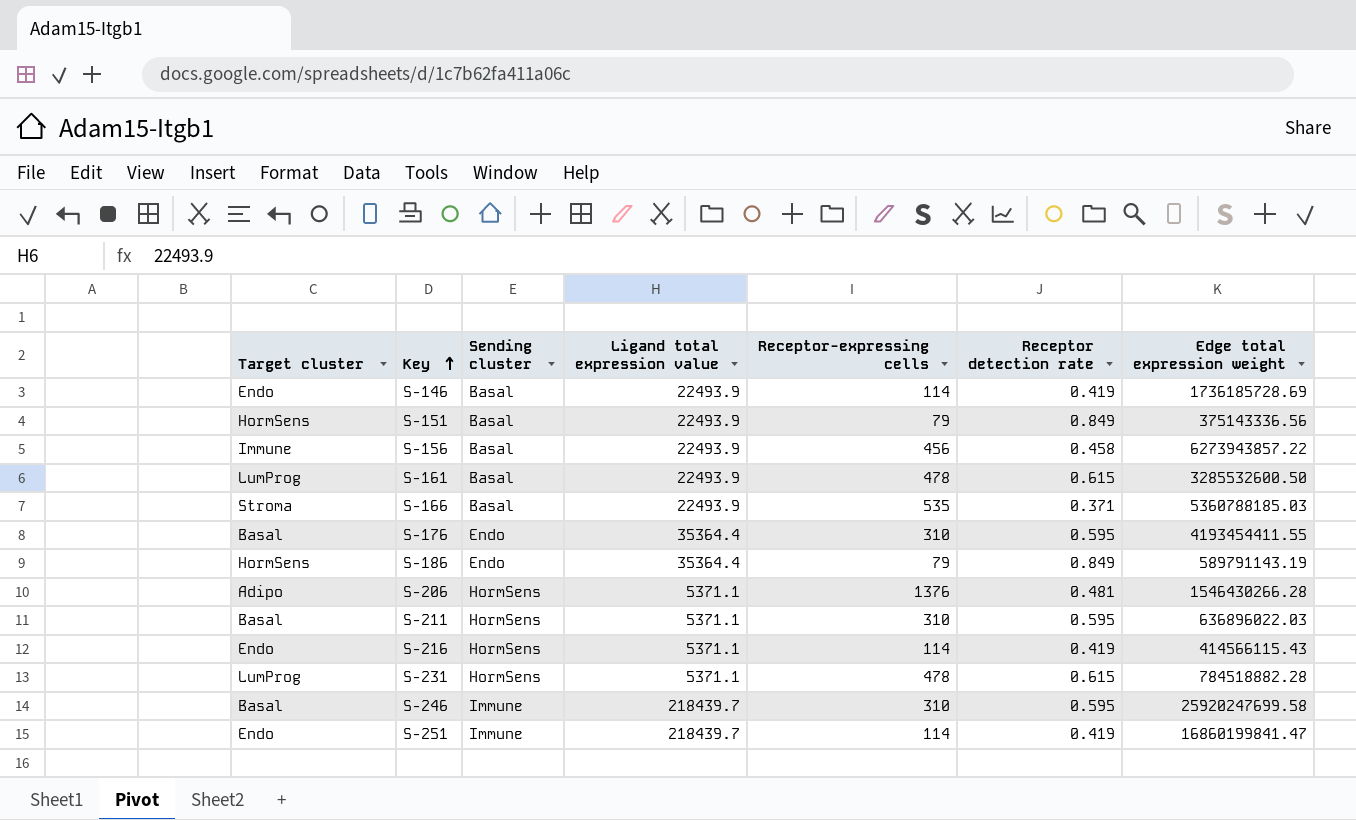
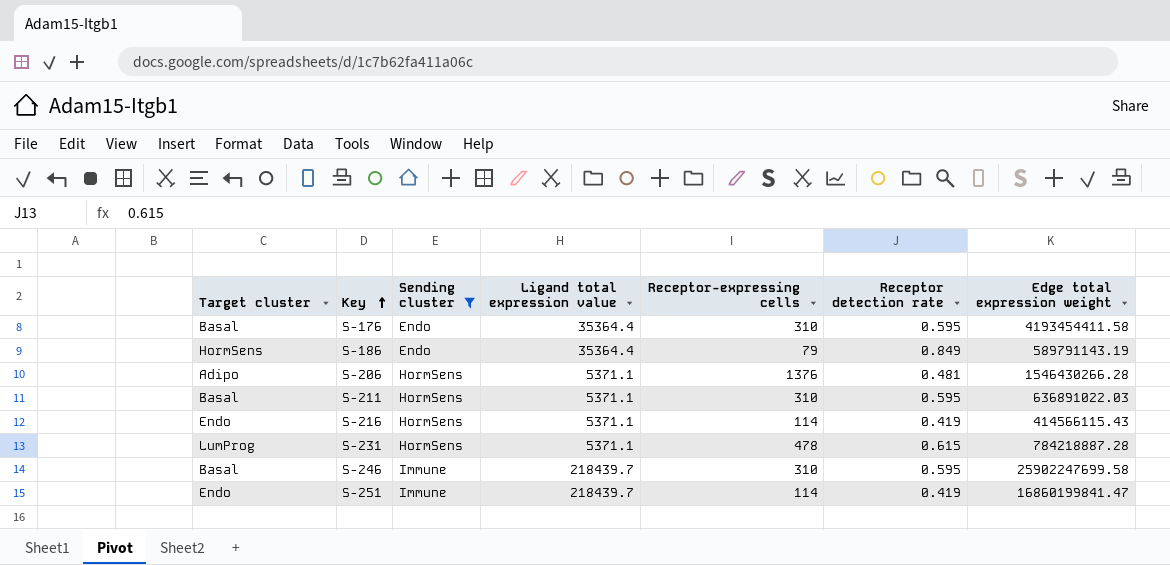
filter: none -> Sending cluster != Basal
S-176 | Edge total expression weight: 4193454411.55 -> 4193454411.58
S-211 | Edge total expression weight: 636896022.03 -> 636891022.03
S-231 | Edge total expression weight: 784518882.28 -> 784218887.28
S-246 | Edge total expression weight: 25920247699.58 -> 25902247699.58

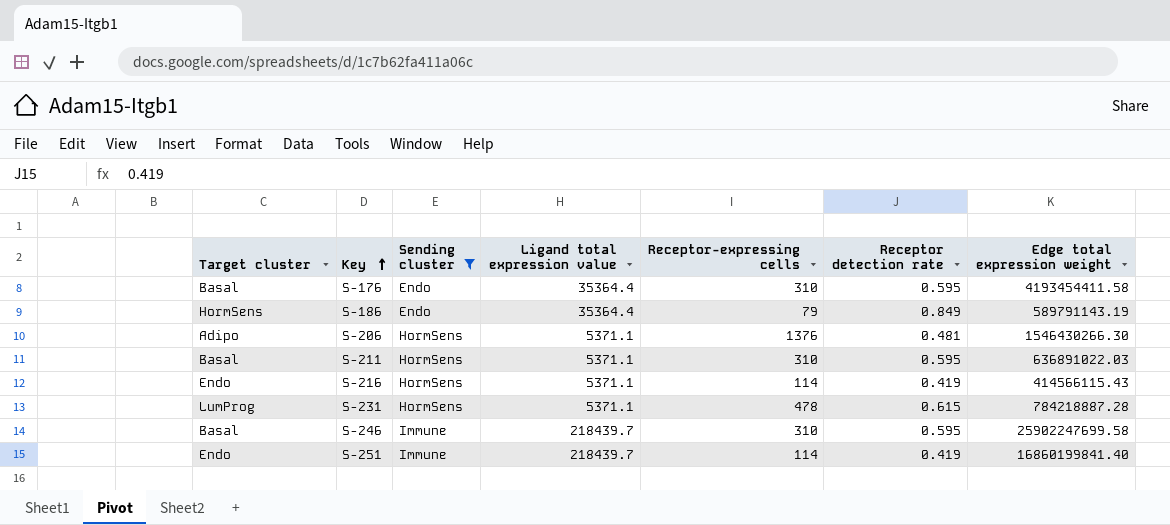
S-206 | Edge total expression weight: 1546430266.28 -> 1546430266.30
S-251 | Edge total expression weight: 16860199841.47 -> 16860199841.40

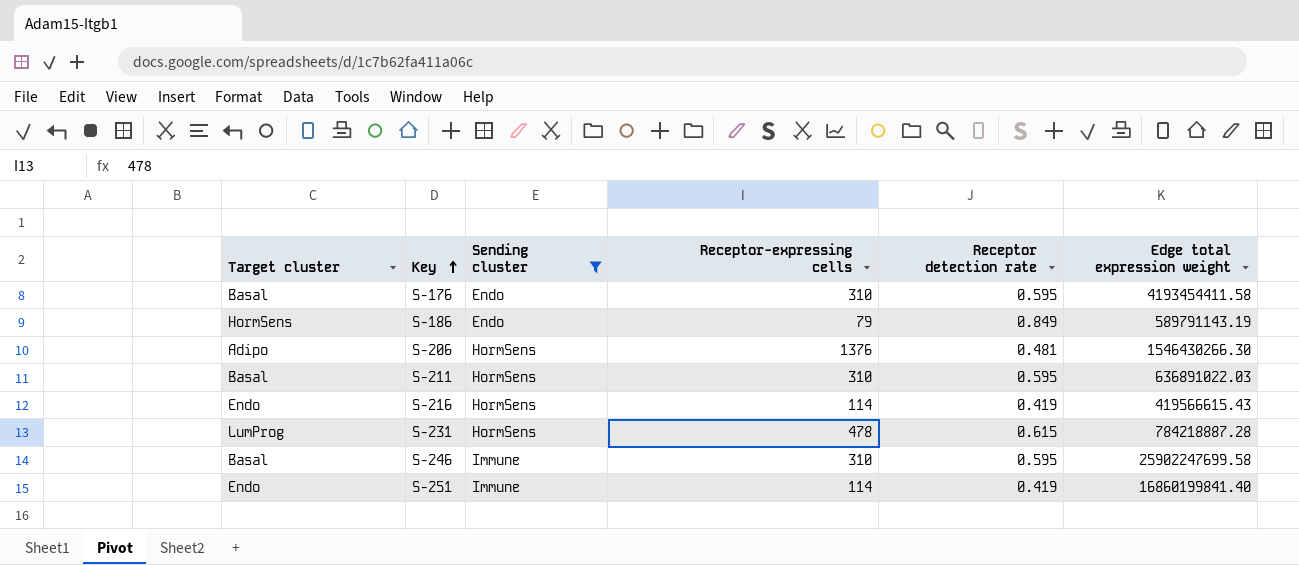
column Ligand total expression value | position: 4 -> none
S-216 | Edge total expression weight: 414566115.43 -> 419566615.43

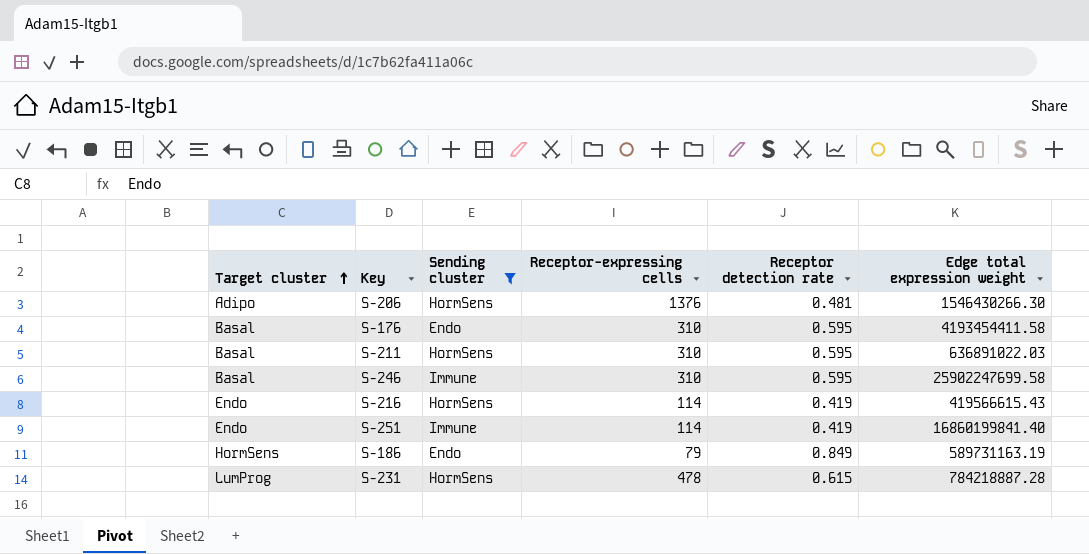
row order: Key ascending -> Target cluster ascending
S-186 | Edge total expression weight: 589791143.19 -> 589731163.19

